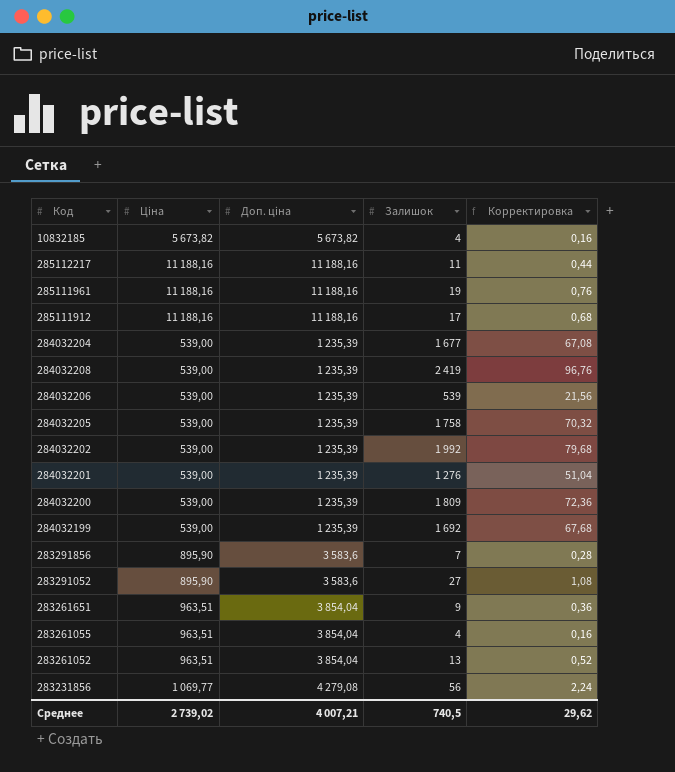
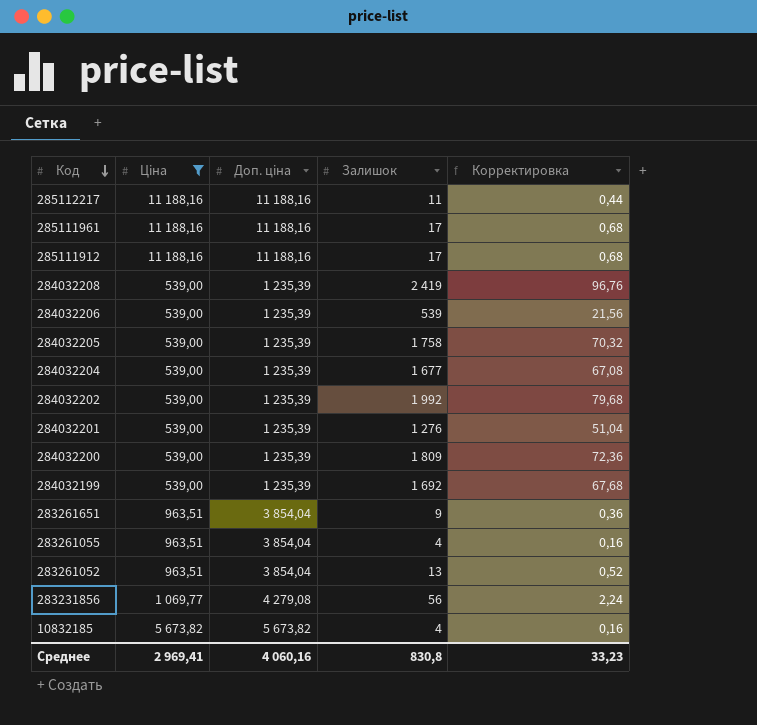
filter: none -> Ціна != 895,90
row order: none -> Код descending
285111961 | Залишок: 19 -> 17
285111961 | Корректировка: 0,76 -> 0,68
Среднее | Ціна: 2 739,02 -> 2 969,41
Среднее | Доп. ціна: 4 007,21 -> 4 060,16
Среднее | Залишок: 740,5 -> 830,8
Среднее | Корректировка: 29,62 -> 33,23

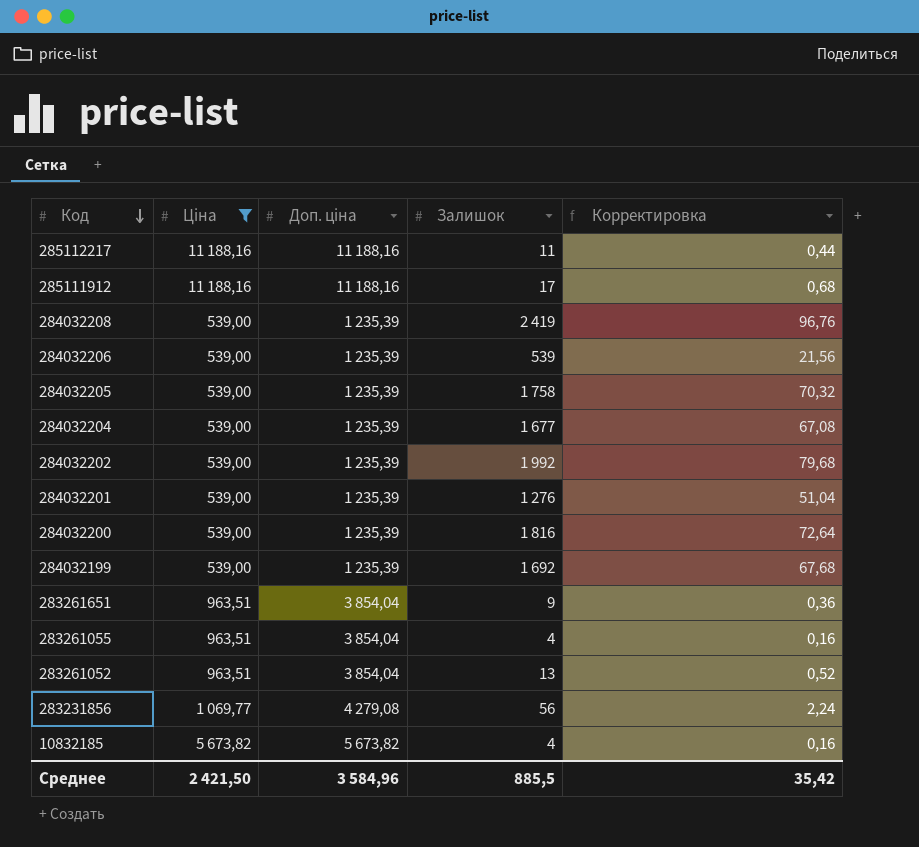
row 285111961: 11 188,16 | 11 188,16 | 17 | 0,68 -> none
284032200 | Залишок: 1 809 -> 1 816
284032200 | Корректировка: 72,36 -> 72,64
Среднее | Ціна: 2 969,41 -> 2 421,50
Среднее | Доп. ціна: 4 060,16 -> 3 584,96
Среднее | Залишок: 830,8 -> 885,5
Среднее | Корректировка: 33,23 -> 35,42

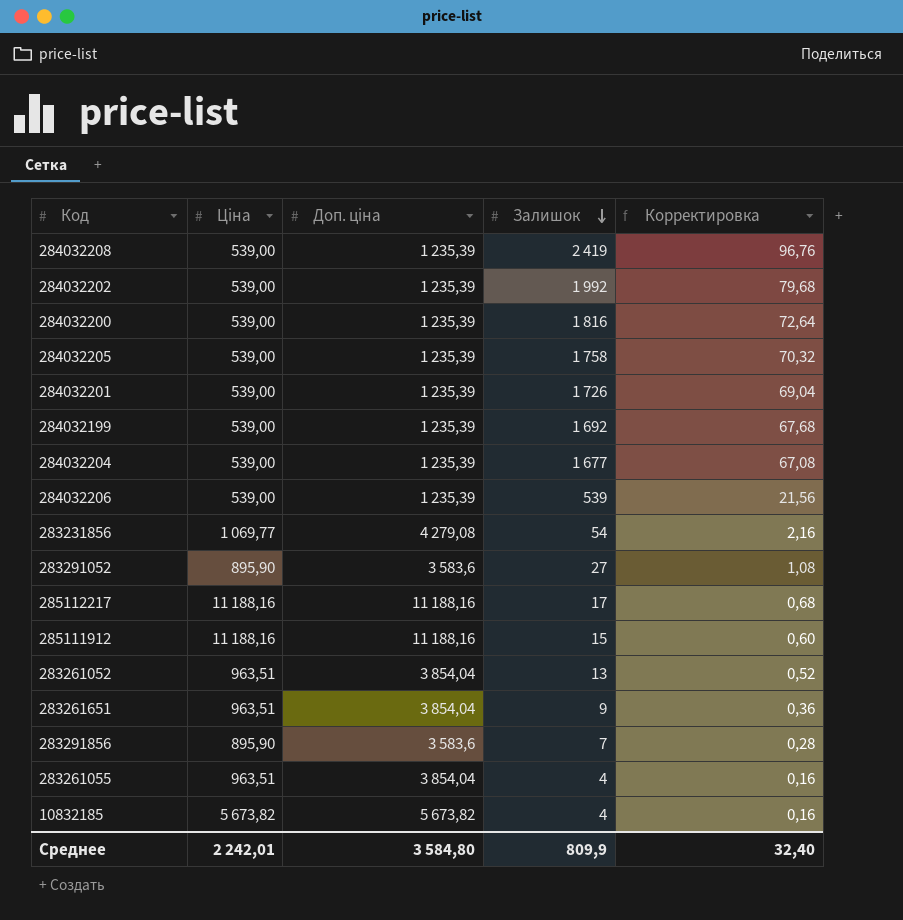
filter: Ціна != 895,90 -> none
row order: Код descending -> Залишок descending
284032201 | Залишок: 1 276 -> 1 726
284032201 | Корректировка: 51,04 -> 69,04
283231856 | Залишок: 56 -> 54
283231856 | Корректировка: 2,24 -> 2,16
285112217 | Залишок: 11 -> 17
285112217 | Корректировка: 0,44 -> 0,68
285111912 | Залишок: 17 -> 15
285111912 | Корректировка: 0,68 -> 0,60
Среднее | Ціна: 2 421,50 -> 2 242,01
Среднее | Доп. ціна: 3 584,96 -> 3 584,80
Среднее | Залишок: 885,5 -> 809,9
Среднее | Корректировка: 35,42 -> 32,40

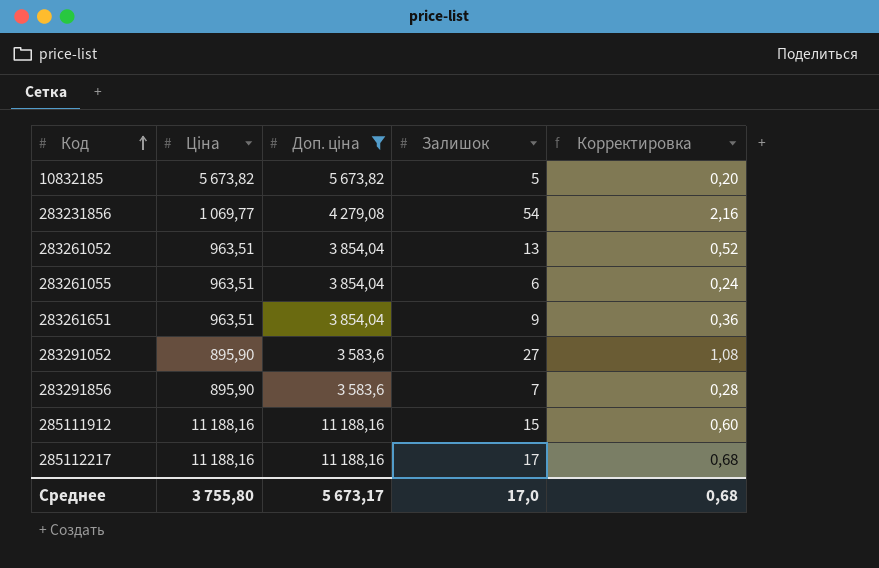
filter: none -> Доп. ціна != 1 235,39
row order: Залишок descending -> Код ascending
10832185 | Залишок: 4 -> 5
10832185 | Корректировка: 0,16 -> 0,20
283261055 | Залишок: 4 -> 6
283261055 | Корректировка: 0,16 -> 0,24
Среднее | Ціна: 2 242,01 -> 3 755,80
Среднее | Доп. ціна: 3 584,80 -> 5 673,17
Среднее | Залишок: 809,9 -> 17,0
Среднее | Корректировка: 32,40 -> 0,68

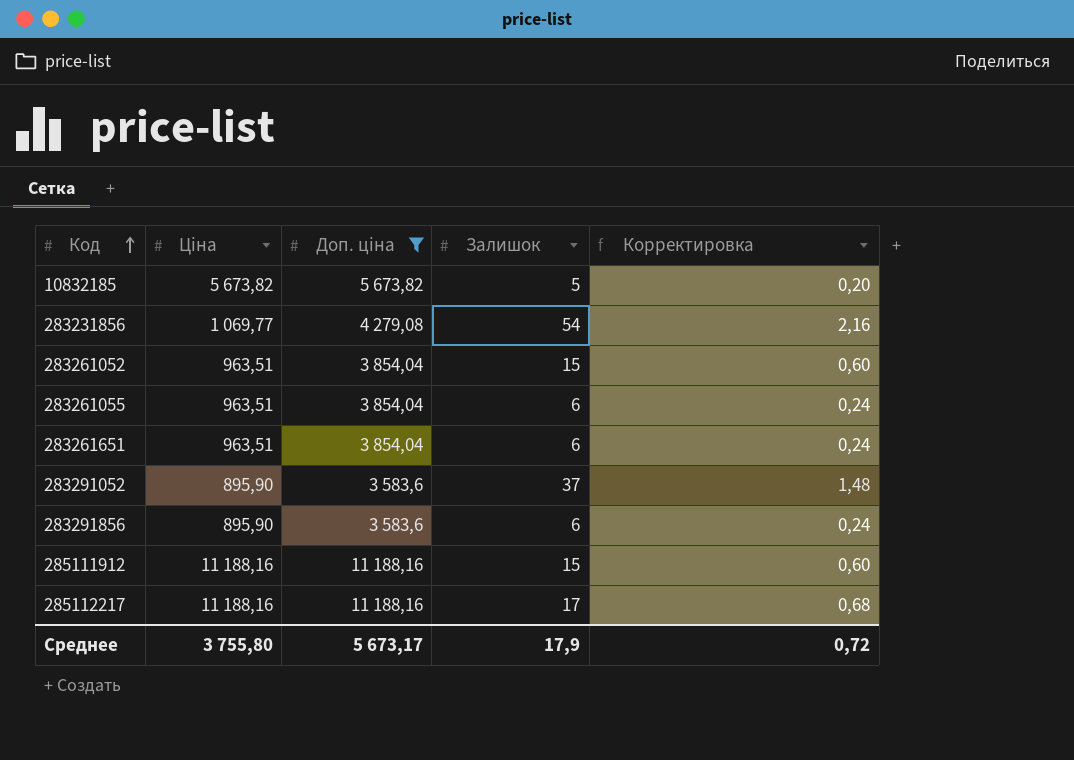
283261052 | Залишок: 13 -> 15
283261052 | Корректировка: 0,52 -> 0,60
283261651 | Залишок: 9 -> 6
283261651 | Корректировка: 0,36 -> 0,24
283291052 | Залишок: 27 -> 37
283291052 | Корректировка: 1,08 -> 1,48
283291856 | Залишок: 7 -> 6
283291856 | Корректировка: 0,28 -> 0,24
Среднее | Залишок: 17,0 -> 17,9
Среднее | Корректировка: 0,68 -> 0,72

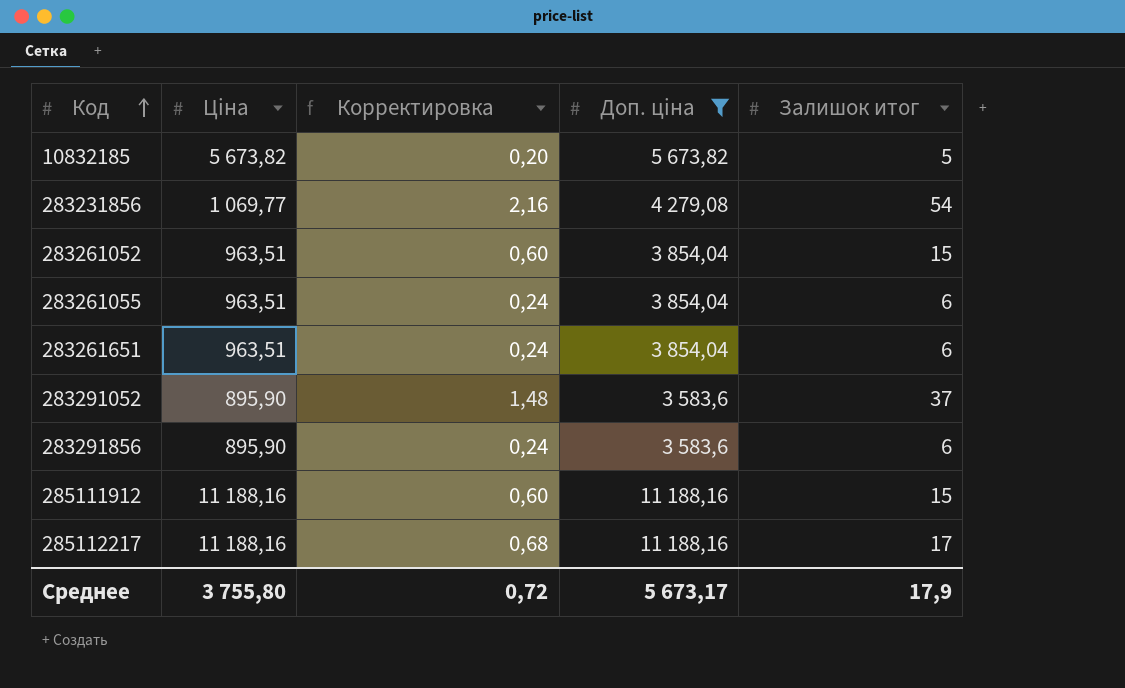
column Корректировка | position: 5 -> 3
column name: Залишок -> Залишок итог

